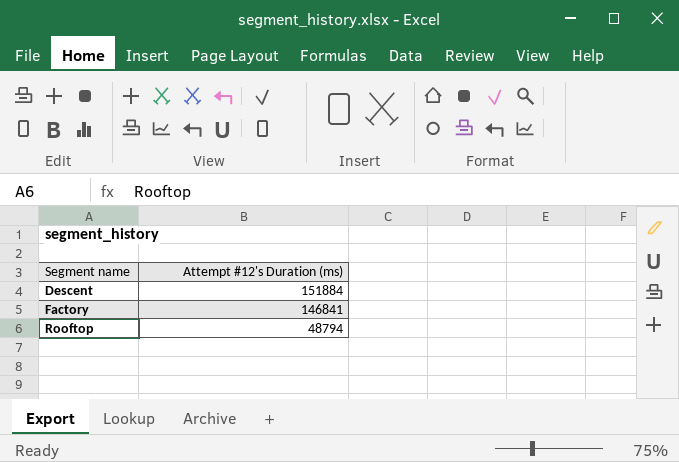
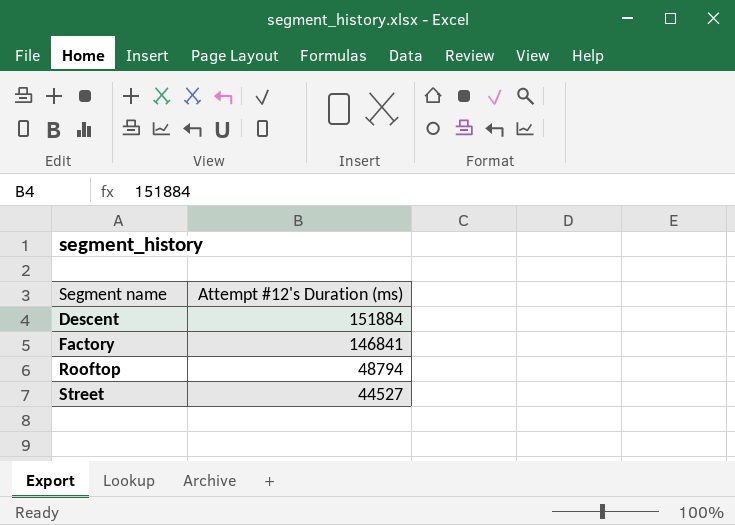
row Street: none -> 44527

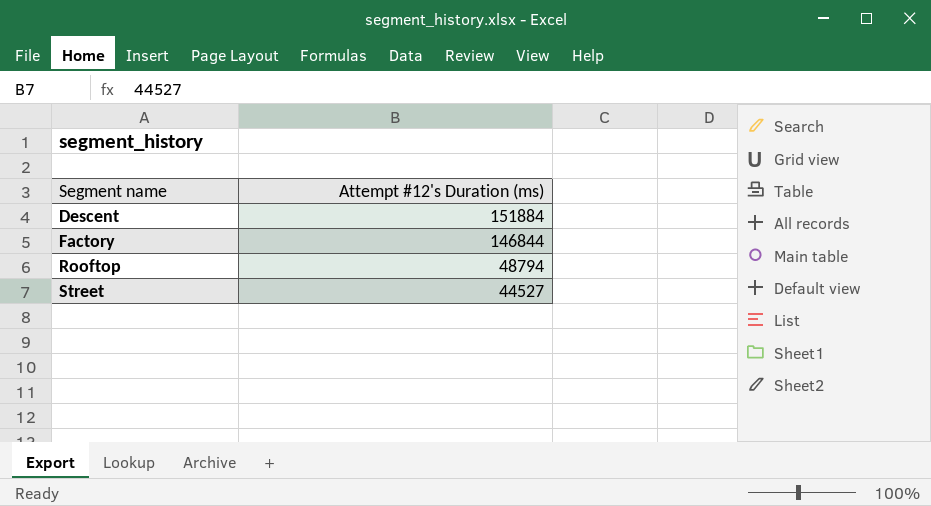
Factory | Attempt #12's Duration (ms): 146841 -> 146844

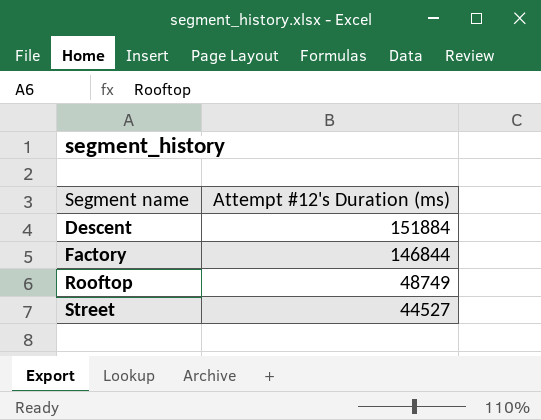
Rooftop | Attempt #12's Duration (ms): 48794 -> 48749

